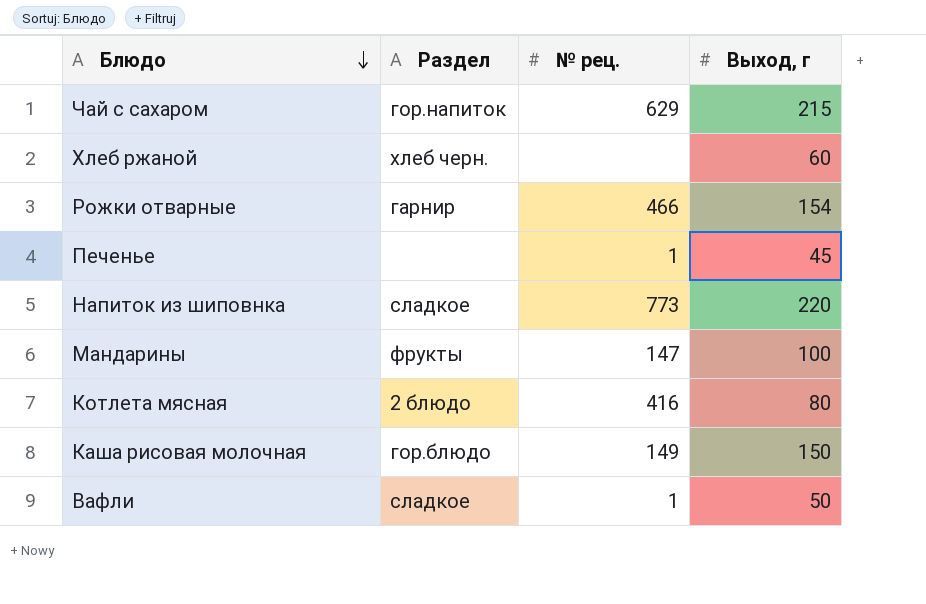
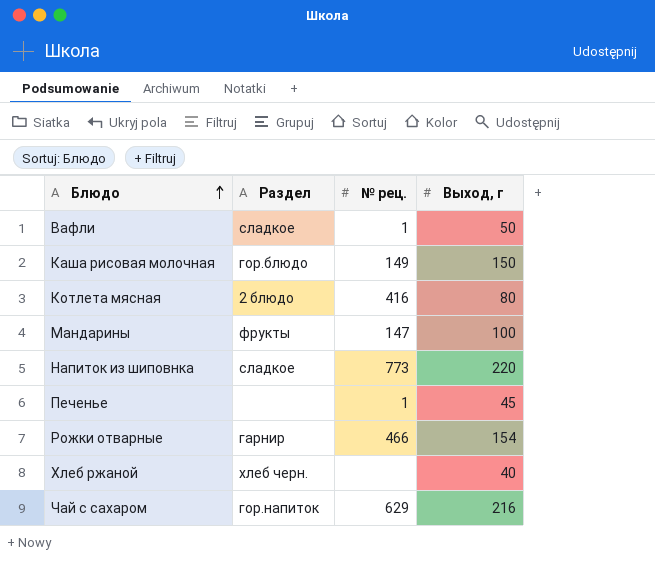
row order: Блюдо descending -> Блюдо ascending
Хлеб ржаной | Выход, г: 60 -> 40
Чай с сахаром | Выход, г: 215 -> 216

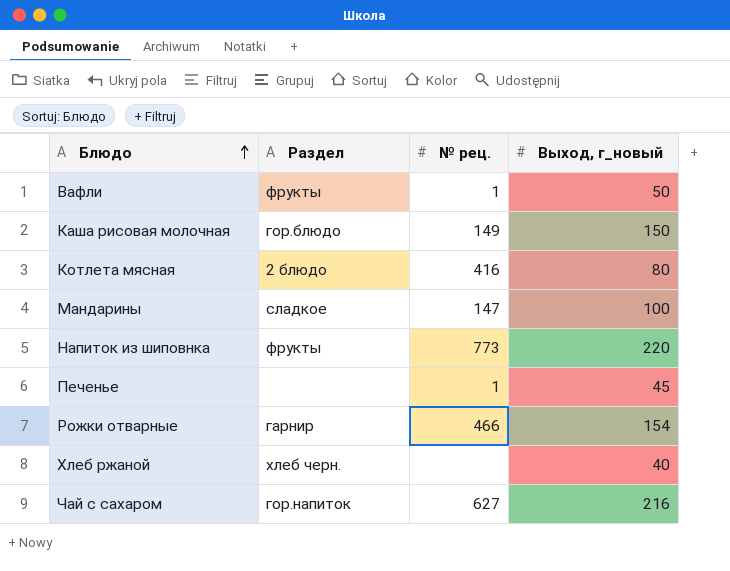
column name: Выход, г -> Выход, г_новый
Вафли | Раздел: сладкое -> фрукты
Мандарины | Раздел: фрукты -> сладкое
Напиток из шиповнка | Раздел: сладкое -> фрукты
Чай с сахаром | № рец.: 629 -> 627

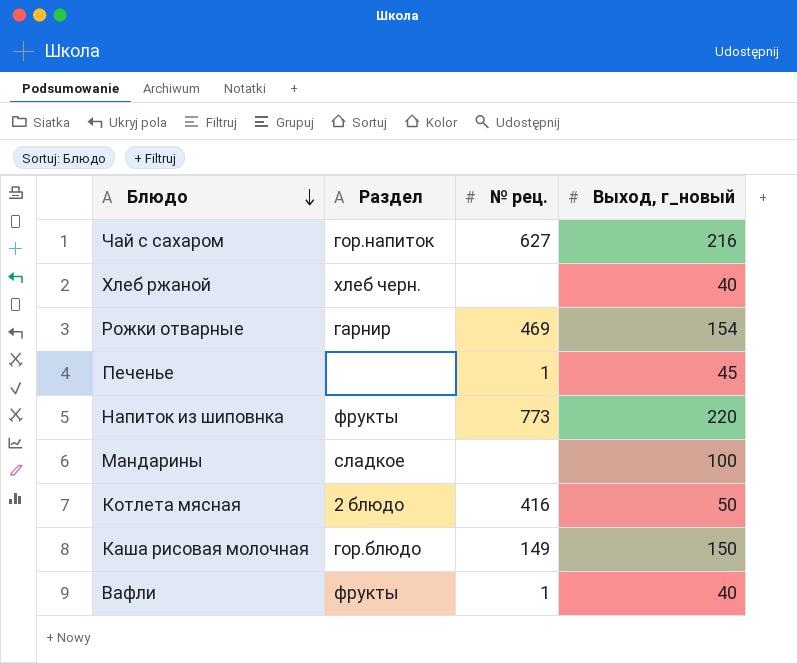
row order: Блюдо ascending -> Блюдо descending
Рожки отварные | № рец.: 466 -> 469
Мандарины | № рец.: 147 -> none
Котлета мясная | Выход, г_новый: 80 -> 50
Вафли | Выход, г_новый: 50 -> 40

